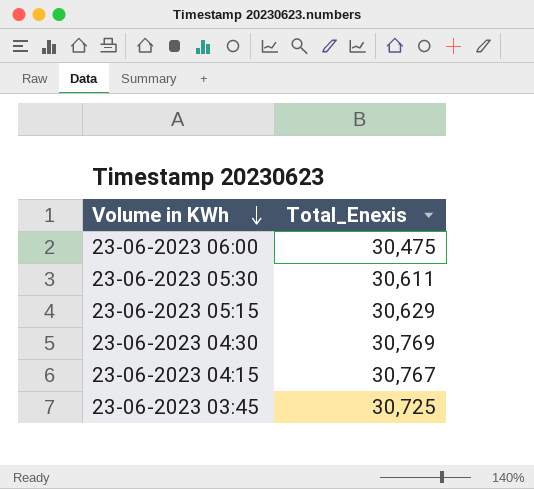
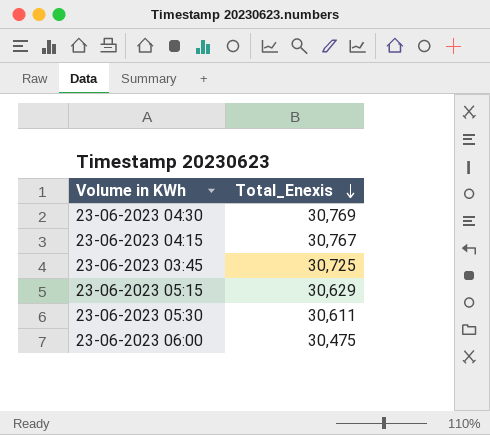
row order: Volume in KWh descending -> Total_Enexis descending

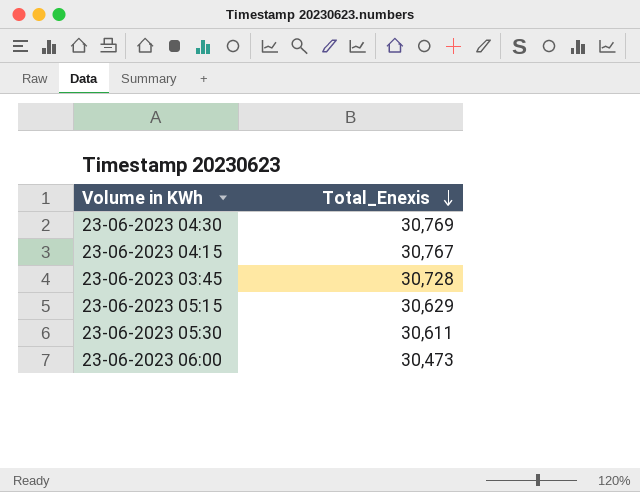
23-06-2023 03:45 | Total_Enexis: 30,725 -> 30,728
23-06-2023 06:00 | Total_Enexis: 30,475 -> 30,473

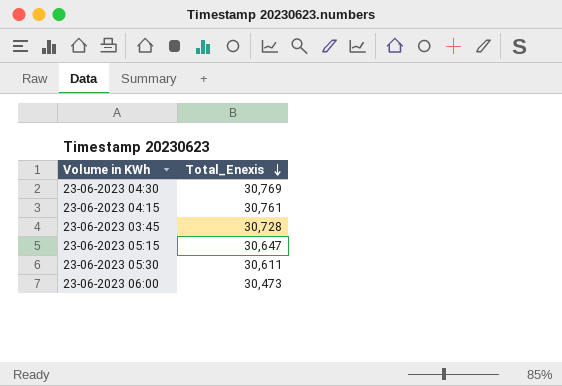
23-06-2023 04:15 | Total_Enexis: 30,767 -> 30,761
23-06-2023 05:15 | Total_Enexis: 30,629 -> 30,647

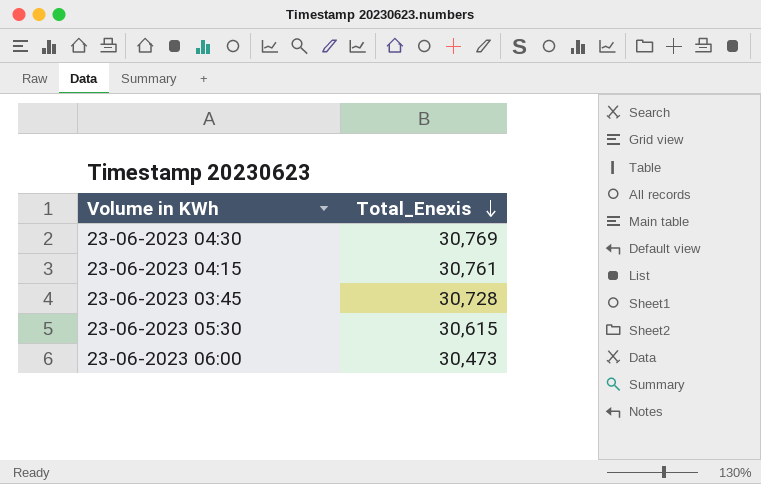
row 23-06-2023 05:15: 30,647 -> none
23-06-2023 05:30 | Total_Enexis: 30,611 -> 30,615

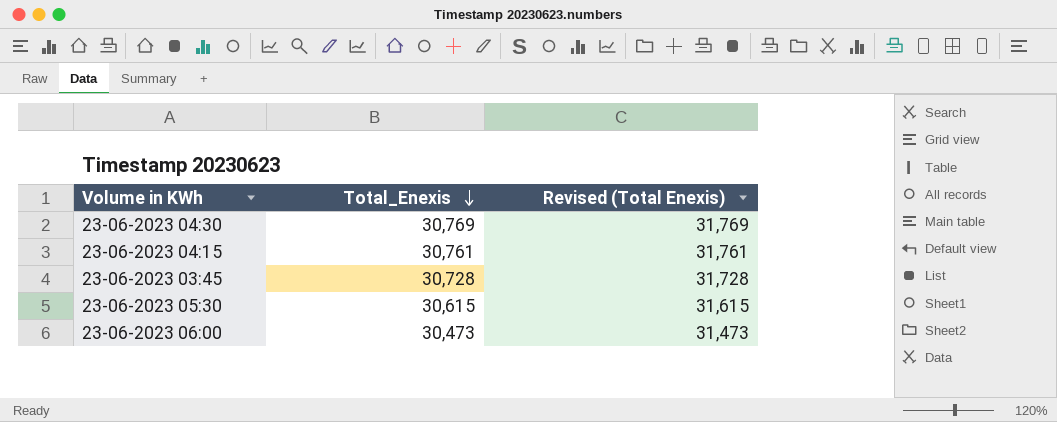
column Revised (Total Enexis) | formula: none -> [Total_Enexis] + 1000

